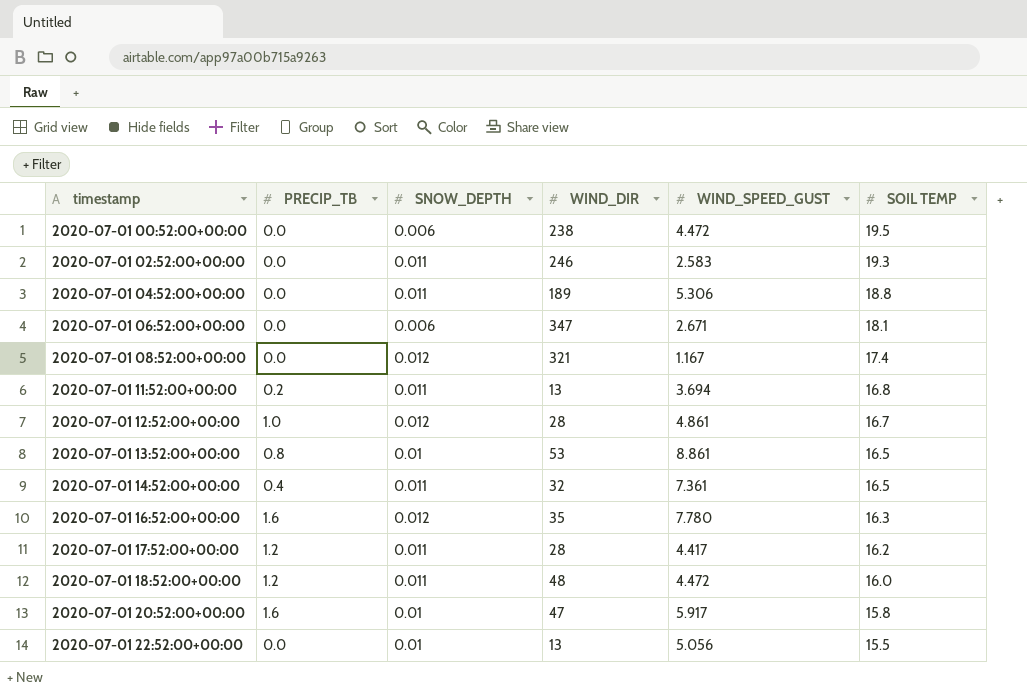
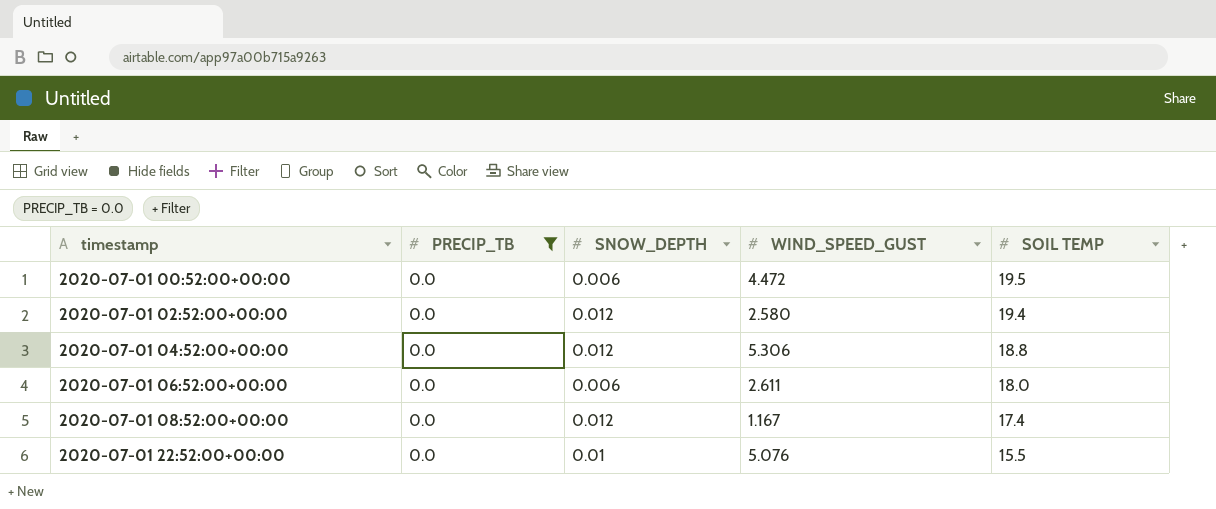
filter: none -> PRECIP_TB = 0.0
column WIND_DIR | position: 4 -> none
2020-07-01 02:52:00+00:00 | SNOW_DEPTH: 0.011 -> 0.012
2020-07-01 02:52:00+00:00 | WIND_SPEED_GUST: 2.583 -> 2.580
2020-07-01 02:52:00+00:00 | SOIL TEMP: 19.3 -> 19.4
2020-07-01 04:52:00+00:00 | SNOW_DEPTH: 0.011 -> 0.012
2020-07-01 06:52:00+00:00 | WIND_SPEED_GUST: 2.671 -> 2.611
2020-07-01 06:52:00+00:00 | SOIL TEMP: 18.1 -> 18.0
2020-07-01 22:52:00+00:00 | WIND_SPEED_GUST: 5.056 -> 5.076

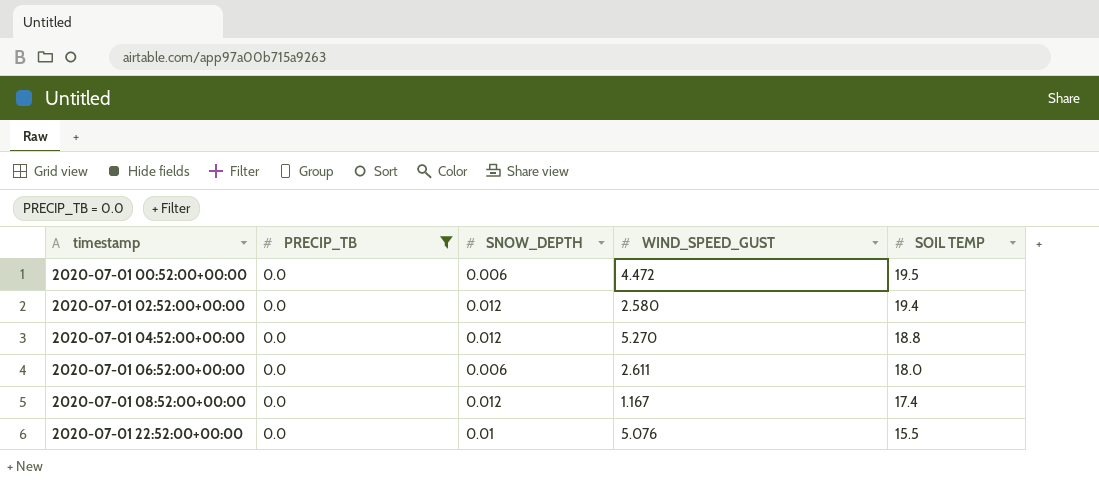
2020-07-01 04:52:00+00:00 | WIND_SPEED_GUST: 5.306 -> 5.270

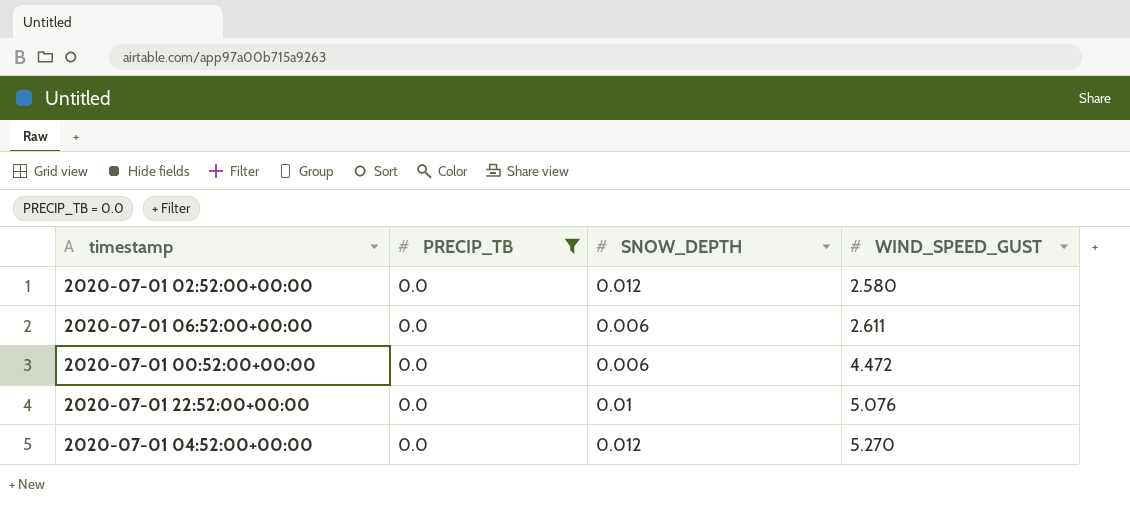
row order: timestamp ascending -> WIND_SPEED_GUST ascending
column SOIL TEMP | position: 5 -> none
row 2020-07-01 08:52:00+00:00: 0.0 | 0.012 | 1.167 | 17.4 -> none

